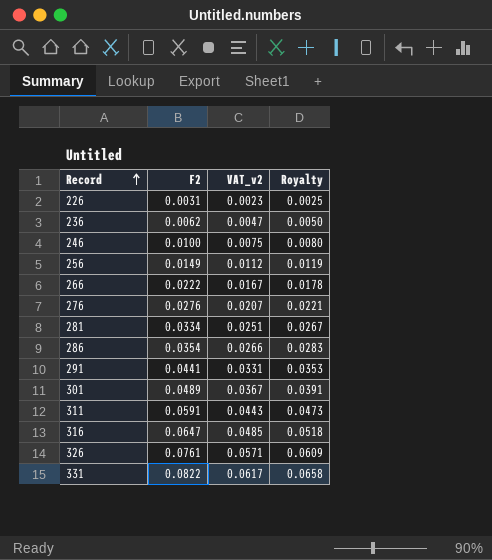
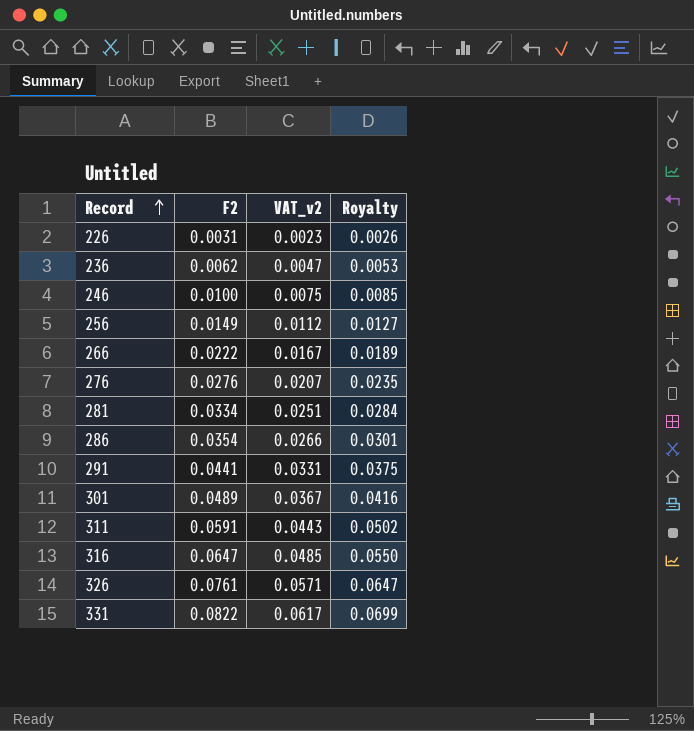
column Royalty | formula: [F2] * 0.8 -> [F2] * 0.85

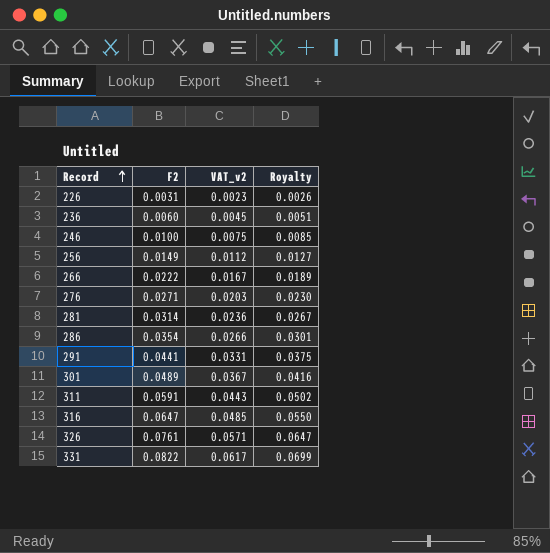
236 | F2: 0.0062 -> 0.0060
236 | VAT_v2: 0.0047 -> 0.0045
236 | Royalty: 0.0053 -> 0.0051
276 | F2: 0.0276 -> 0.0271
276 | VAT_v2: 0.0207 -> 0.0203
276 | Royalty: 0.0235 -> 0.0230
281 | F2: 0.0334 -> 0.0314
281 | VAT_v2: 0.0251 -> 0.0236
281 | Royalty: 0.0284 -> 0.0267

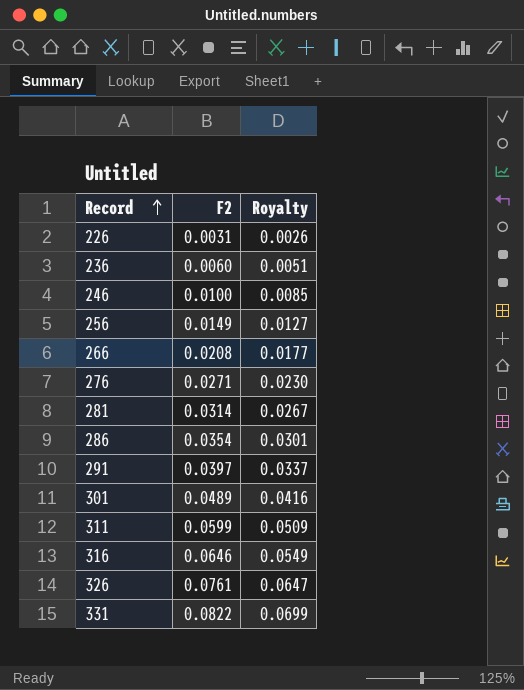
column VAT_v2 | formula: [F2] * 0.75 -> none
266 | F2: 0.0222 -> 0.0208
266 | Royalty: 0.0189 -> 0.0177
291 | F2: 0.0441 -> 0.0397
291 | Royalty: 0.0375 -> 0.0337
311 | F2: 0.0591 -> 0.0599
311 | Royalty: 0.0502 -> 0.0509
316 | F2: 0.0647 -> 0.0646
316 | Royalty: 0.0550 -> 0.0549

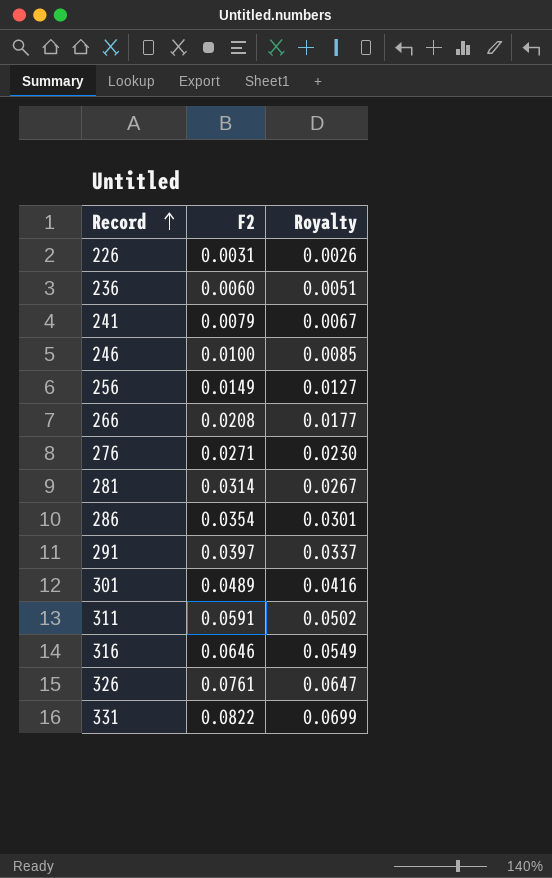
row 241: none -> 0.0079 | 0.0067
311 | F2: 0.0599 -> 0.0591
311 | Royalty: 0.0509 -> 0.0502

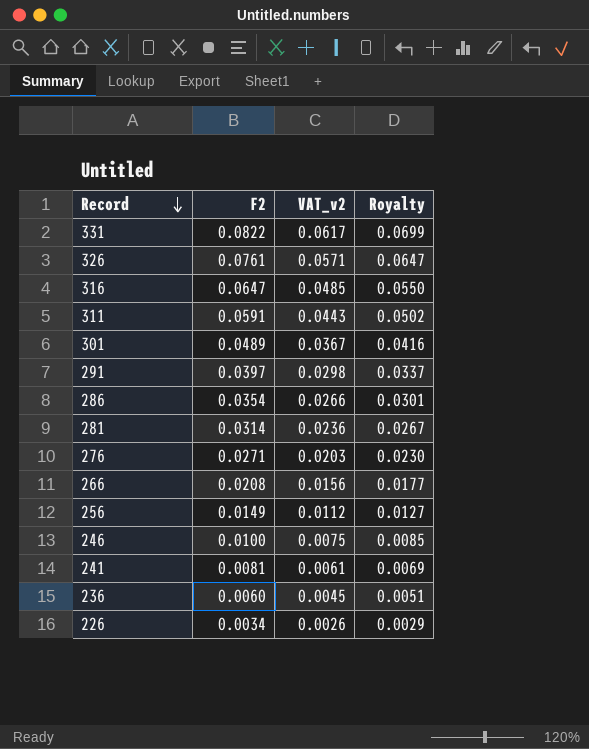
row order: Record ascending -> Record descending
column VAT_v2 | formula: none -> [F2] * 0.75
316 | F2: 0.0646 -> 0.0647
316 | Royalty: 0.0549 -> 0.0550
241 | F2: 0.0079 -> 0.0081
241 | Royalty: 0.0067 -> 0.0069
226 | F2: 0.0031 -> 0.0034
226 | Royalty: 0.0026 -> 0.0029

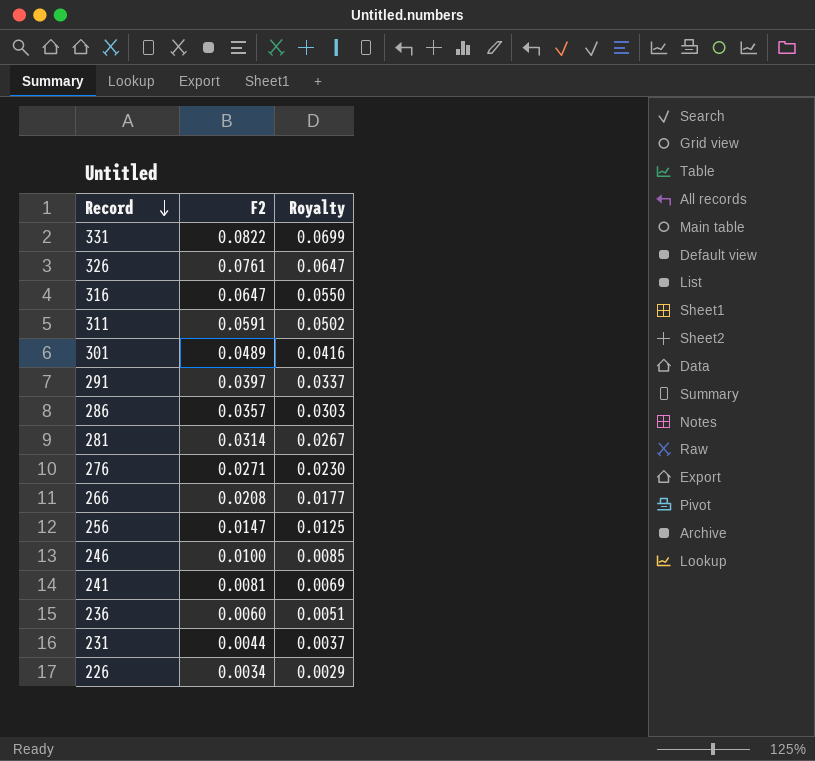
column VAT_v2 | formula: [F2] * 0.75 -> none
286 | F2: 0.0354 -> 0.0357
286 | Royalty: 0.0301 -> 0.0303
256 | F2: 0.0149 -> 0.0147
256 | Royalty: 0.0127 -> 0.0125
row 231: none -> 0.0044 | 0.0037

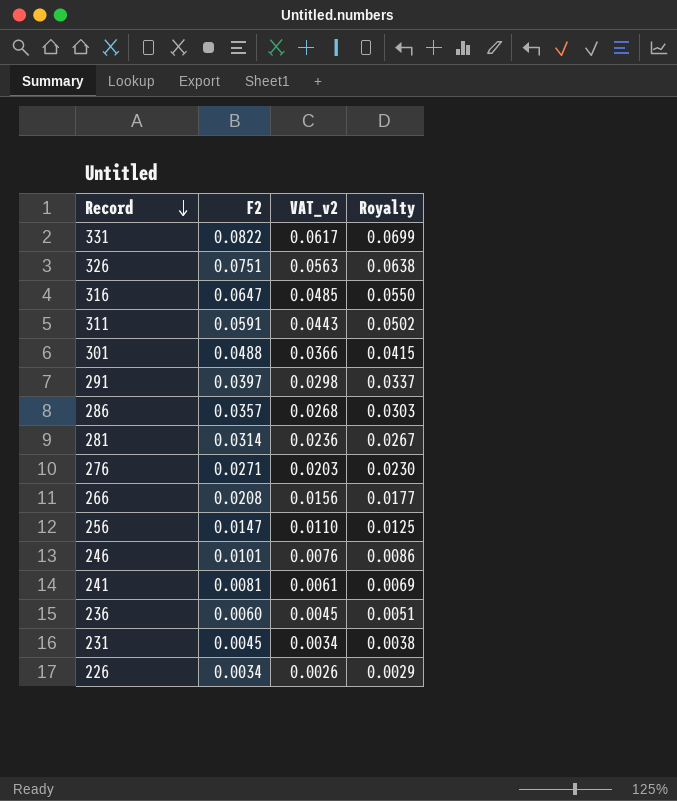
column VAT_v2 | formula: none -> [F2] * 0.75
326 | F2: 0.0761 -> 0.0751
326 | Royalty: 0.0647 -> 0.0638
301 | F2: 0.0489 -> 0.0488
301 | Royalty: 0.0416 -> 0.0415
246 | F2: 0.0100 -> 0.0101
246 | Royalty: 0.0085 -> 0.0086
231 | F2: 0.0044 -> 0.0045
231 | Royalty: 0.0037 -> 0.0038

